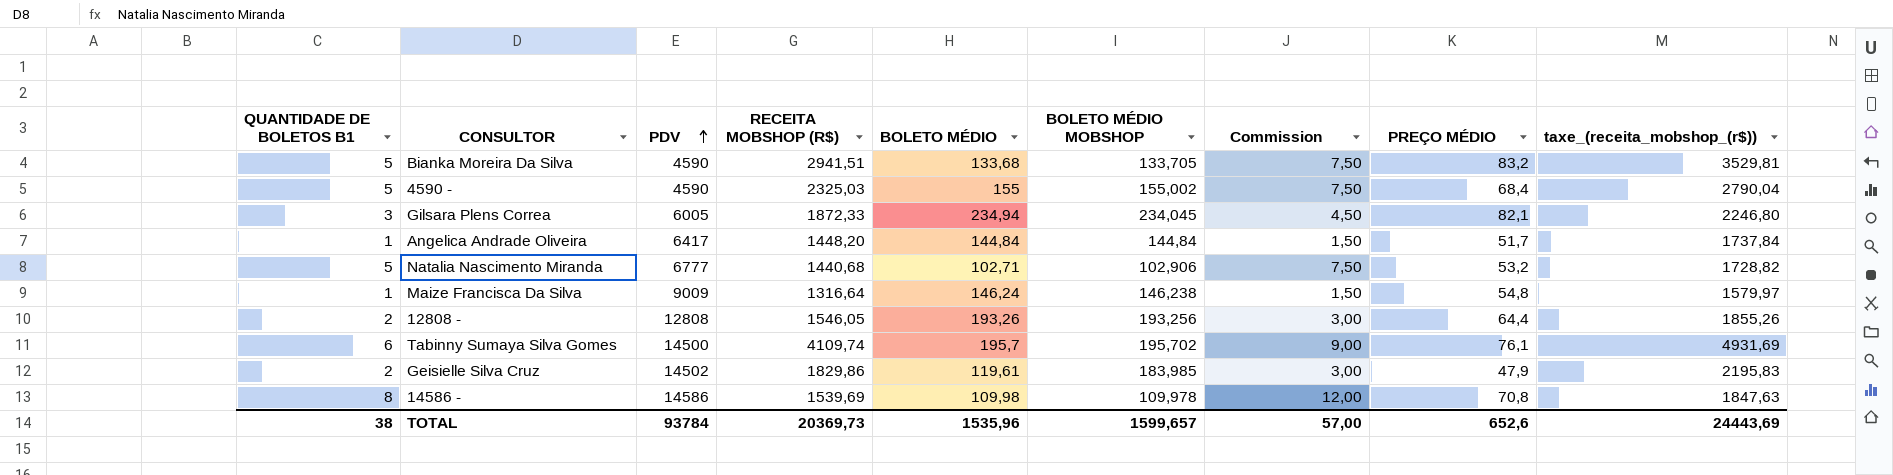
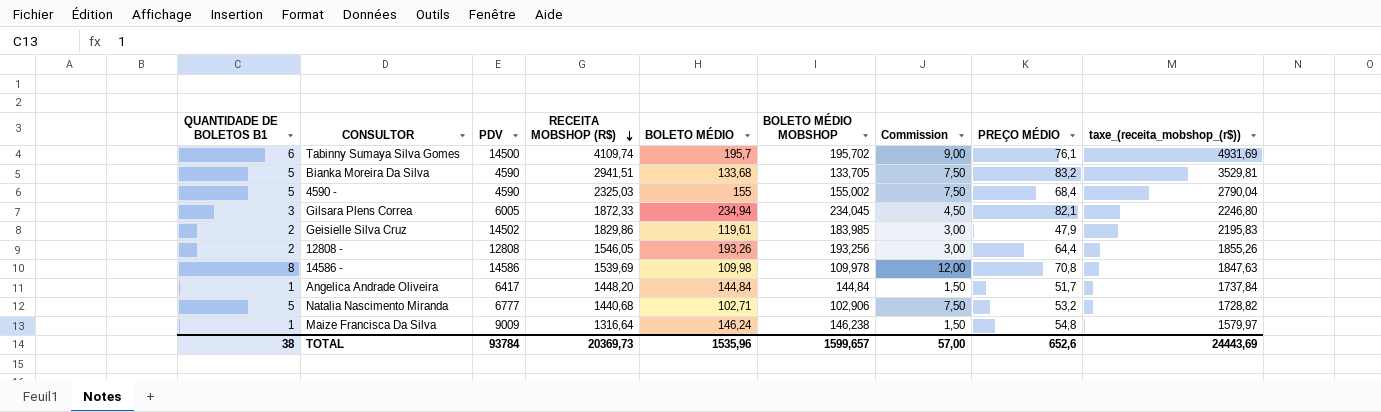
row order: PDV ascending -> RECEITA MOBSHOP (R$) descending

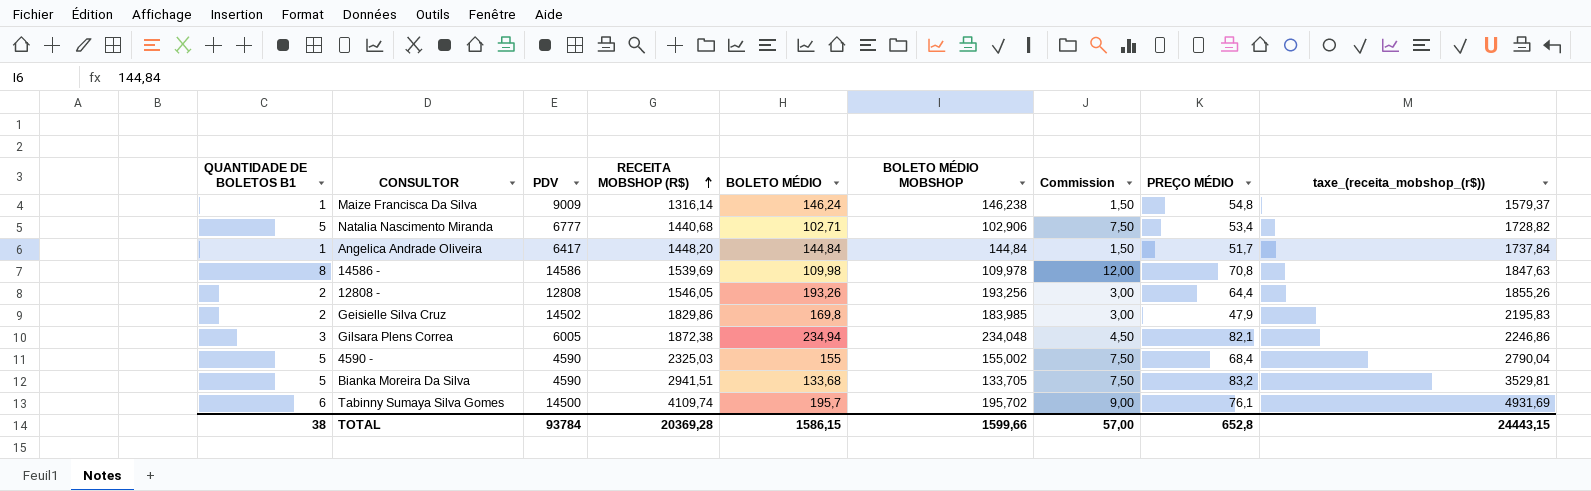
row order: RECEITA MOBSHOP (R$) descending -> RECEITA MOBSHOP (R$) ascending
Maize Francisca Da Silva | RECEITA MOBSHOP (R$): 1316,64 -> 1316,14
Maize Francisca Da Silva | taxe_(receita_mobshop_(r$)): 1579,97 -> 1579,37
Natalia Nascimento Miranda | PREÇO MÉDIO: 53,2 -> 53,4
Geisielle Silva Cruz | BOLETO MÉDIO: 119,61 -> 169,8
Gilsara Plens Correa | RECEITA MOBSHOP (R$): 1872,33 -> 1872,38
Gilsara Plens Correa | BOLETO MÉDIO MOBSHOP: 234,045 -> 234,048
Gilsara Plens Correa | taxe_(receita_mobshop_(r$)): 2246,80 -> 2246,86
TOTAL | RECEITA MOBSHOP (R$): 20369,73 -> 20369,28
TOTAL | BOLETO MÉDIO: 1535,96 -> 1586,15
TOTAL | BOLETO MÉDIO MOBSHOP: 1599,657 -> 1599,66
TOTAL | PREÇO MÉDIO: 652,6 -> 652,8
TOTAL | taxe_(receita_mobshop_(r$)): 24443,69 -> 24443,15

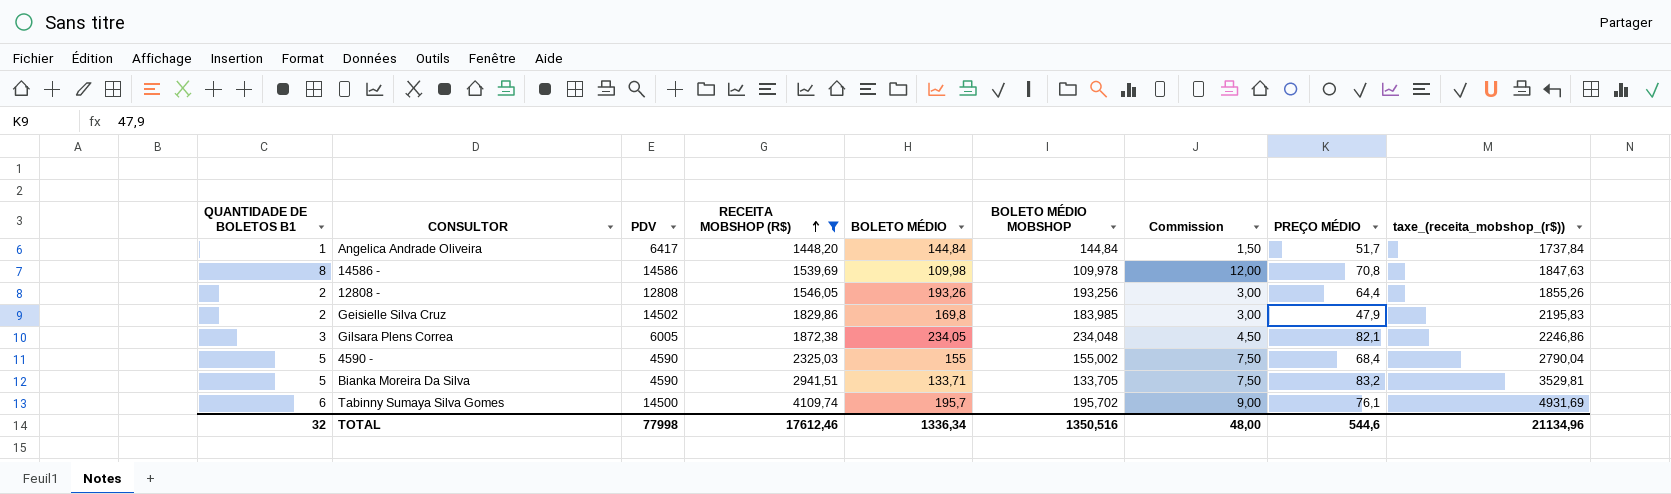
filter: none -> RECEITA MOBSHOP (R$) >= 1448,20
Gilsara Plens Correa | BOLETO MÉDIO: 234,94 -> 234,05
Bianka Moreira Da Silva | BOLETO MÉDIO: 133,68 -> 133,71
TOTAL | QUANTIDADE DE BOLETOS B1: 38 -> 32
TOTAL | PDV: 93784 -> 77998
TOTAL | RECEITA MOBSHOP (R$): 20369,28 -> 17612,46
TOTAL | BOLETO MÉDIO: 1586,15 -> 1336,34
TOTAL | BOLETO MÉDIO MOBSHOP: 1599,66 -> 1350,516
TOTAL | Commission: 57,00 -> 48,00
TOTAL | PREÇO MÉDIO: 652,8 -> 544,6
TOTAL | taxe_(receita_mobshop_(r$)): 24443,15 -> 21134,96

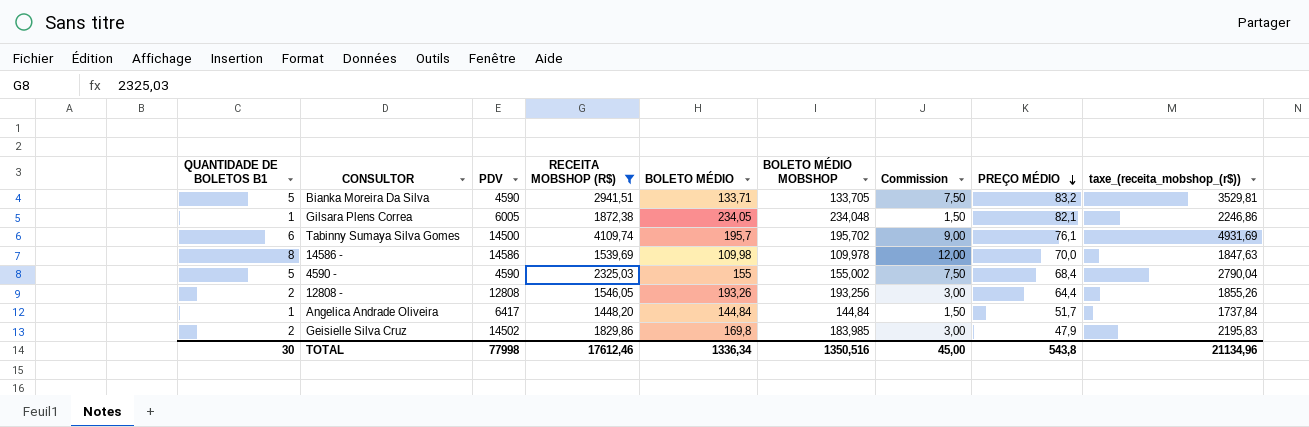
row order: RECEITA MOBSHOP (R$) ascending -> PREÇO MÉDIO descending
Gilsara Plens Correa | QUANTIDADE DE BOLETOS B1: 3 -> 1
Gilsara Plens Correa | Commission: 4,50 -> 1,50
14586 - | PREÇO MÉDIO: 70,8 -> 70,0
TOTAL | QUANTIDADE DE BOLETOS B1: 32 -> 30
TOTAL | Commission: 48,00 -> 45,00
TOTAL | PREÇO MÉDIO: 544,6 -> 543,8

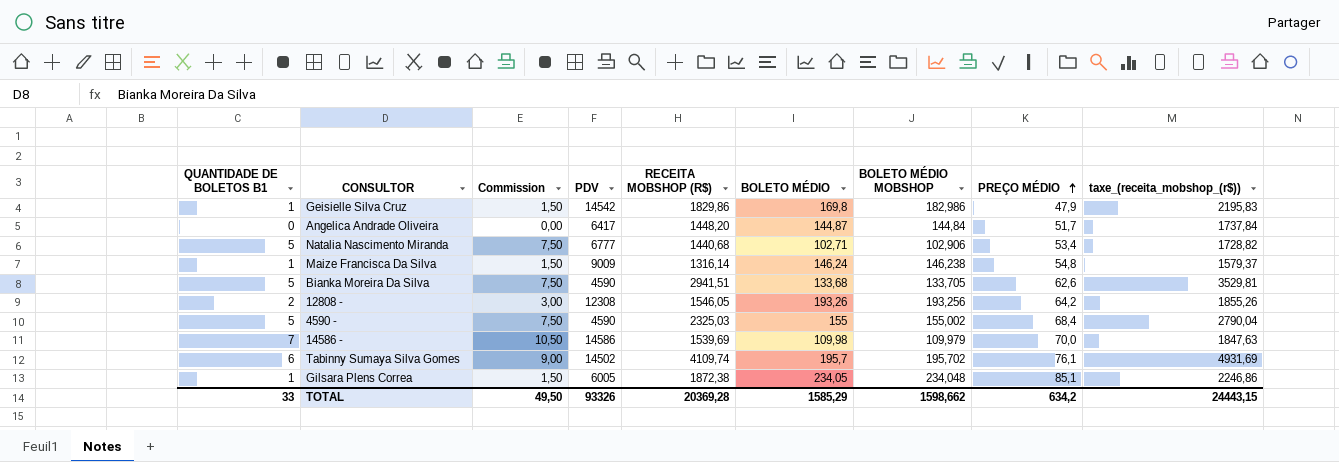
filter: RECEITA MOBSHOP (R$) >= 1448,20 -> none
row order: PREÇO MÉDIO descending -> PREÇO MÉDIO ascending
column Commission | position: 7 -> 3
Geisielle Silva Cruz | QUANTIDADE DE BOLETOS B1: 2 -> 1
Geisielle Silva Cruz | Commission: 3,00 -> 1,50
Geisielle Silva Cruz | PDV: 14502 -> 14542
Geisielle Silva Cruz | BOLETO MÉDIO MOBSHOP: 183,985 -> 182,986
Angelica Andrade Oliveira | QUANTIDADE DE BOLETOS B1: 1 -> 0
Angelica Andrade Oliveira | Commission: 1,50 -> 0,00
Angelica Andrade Oliveira | BOLETO MÉDIO: 144,84 -> 144,87
Bianka Moreira Da Silva | BOLETO MÉDIO: 133,71 -> 133,68
Bianka Moreira Da Silva | PREÇO MÉDIO: 83,2 -> 62,6
12808 - | PDV: 12808 -> 12308
12808 - | PREÇO MÉDIO: 64,4 -> 64,2
14586 - | QUANTIDADE DE BOLETOS B1: 8 -> 7
14586 - | Commission: 12,00 -> 10,50
14586 - | BOLETO MÉDIO MOBSHOP: 109,978 -> 109,979
Tabinny Sumaya Silva Gomes | PDV: 14500 -> 14502
Gilsara Plens Correa | PREÇO MÉDIO: 82,1 -> 85,1
TOTAL | QUANTIDADE DE BOLETOS B1: 30 -> 33
TOTAL | Commission: 45,00 -> 49,50
TOTAL | PDV: 77998 -> 93326
TOTAL | RECEITA MOBSHOP (R$): 17612,46 -> 20369,28
TOTAL | BOLETO MÉDIO: 1336,34 -> 1585,29
TOTAL | BOLETO MÉDIO MOBSHOP: 1350,516 -> 1598,662
TOTAL | PREÇO MÉDIO: 543,8 -> 634,2
TOTAL | taxe_(receita_mobshop_(r$)): 21134,96 -> 24443,15

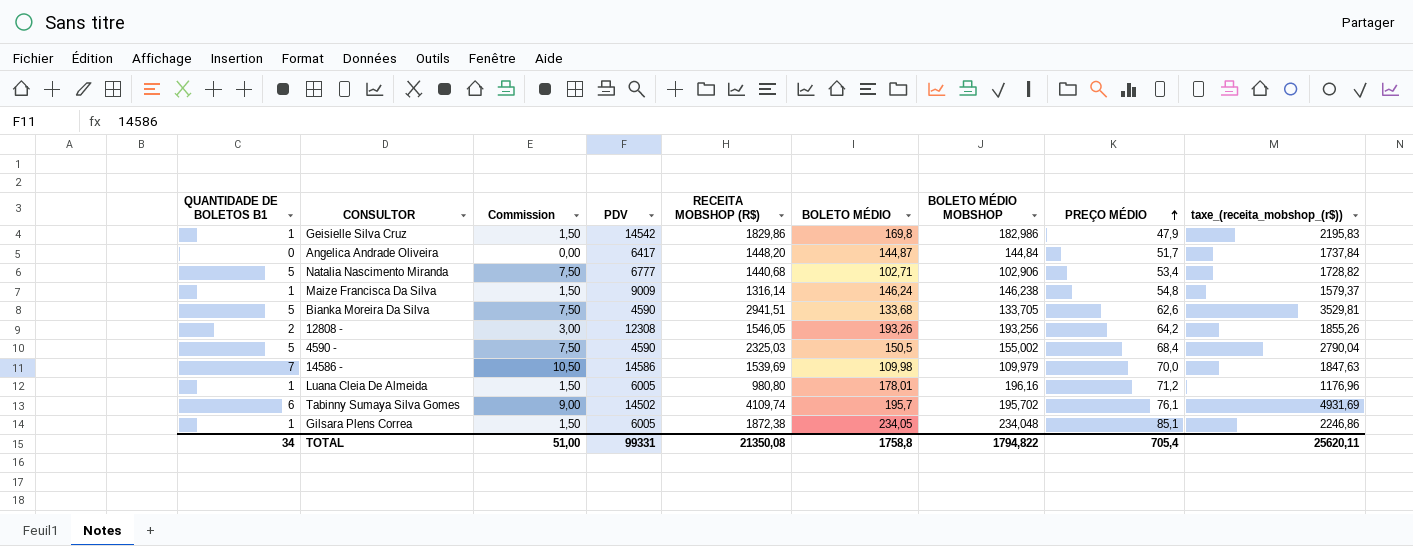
4590 - | BOLETO MÉDIO: 155 -> 150,5
row Luana Cleia De Almeida: none -> 1 | 1,50 | 6005 | 980,80 | 178,01 | 196,16 | 71,2 | 1176,96
TOTAL | QUANTIDADE DE BOLETOS B1: 33 -> 34
TOTAL | Commission: 49,50 -> 51,00
TOTAL | PDV: 93326 -> 99331
TOTAL | RECEITA MOBSHOP (R$): 20369,28 -> 21350,08
TOTAL | BOLETO MÉDIO: 1585,29 -> 1758,8
TOTAL | BOLETO MÉDIO MOBSHOP: 1598,662 -> 1794,822
TOTAL | PREÇO MÉDIO: 634,2 -> 705,4
TOTAL | taxe_(receita_mobshop_(r$)): 24443,15 -> 25620,11

